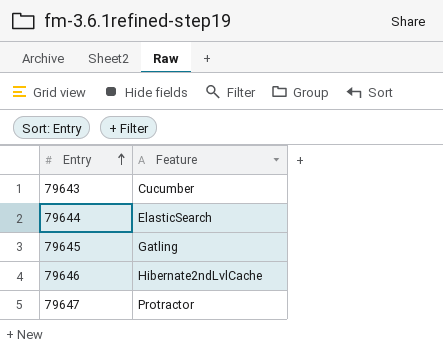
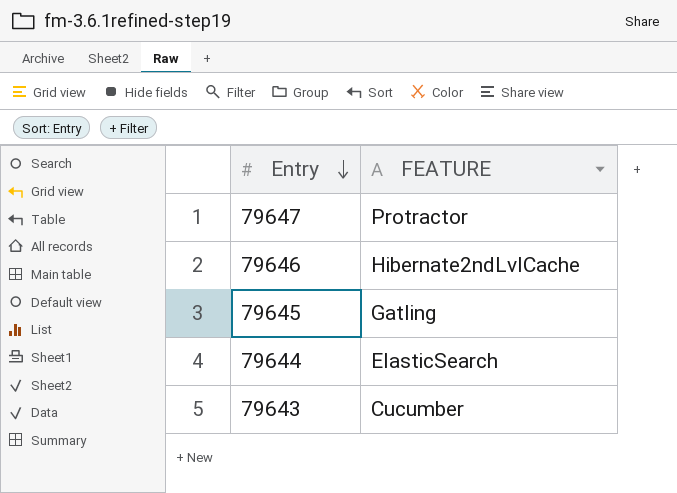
row order: Entry ascending -> Entry descending
column name: Feature -> FEATURE

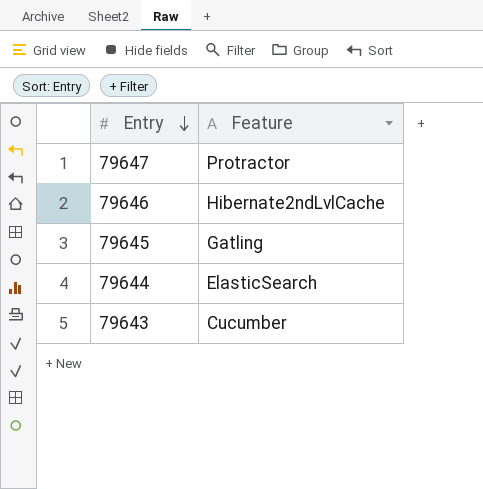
column name: FEATURE -> Feature

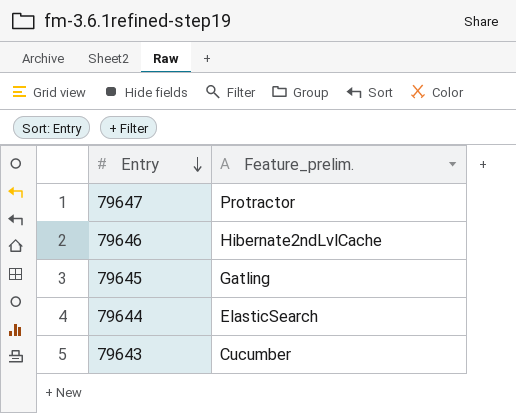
column name: Feature -> Feature_prelim.

